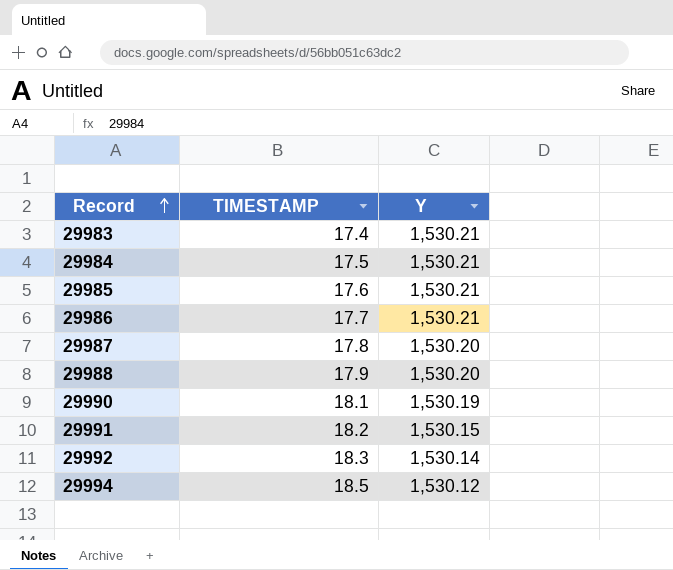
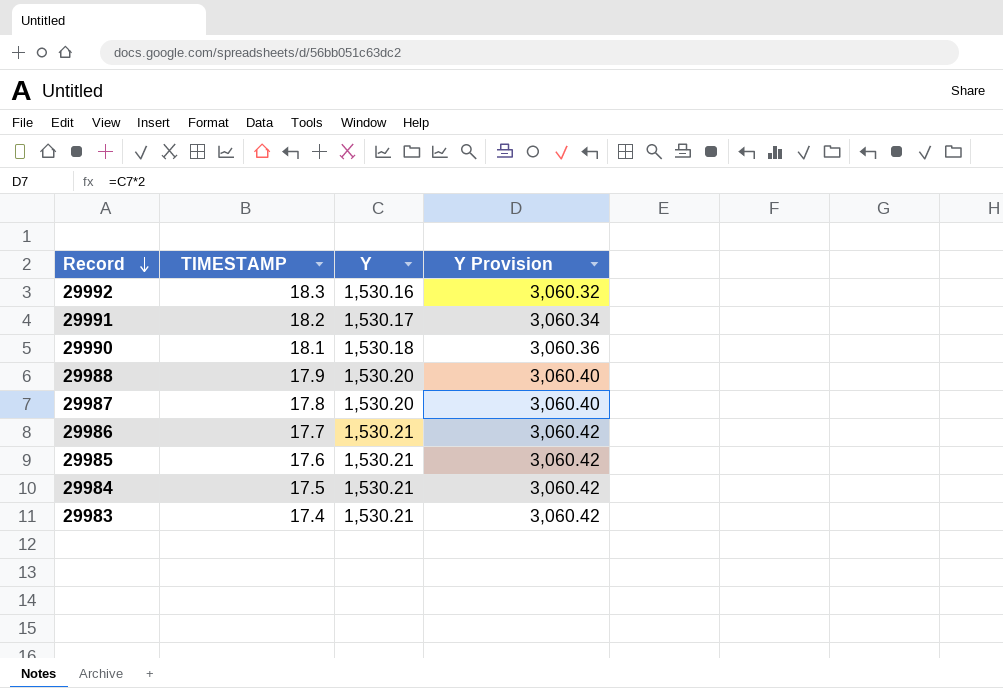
row order: Record ascending -> Record descending
column Y Provision | formula: none -> [Y] * 2
row 29994: 18.5 | 1,530.12 -> none
29992 | Y: 1,530.14 -> 1,530.16
29991 | Y: 1,530.15 -> 1,530.17
29990 | Y: 1,530.19 -> 1,530.18

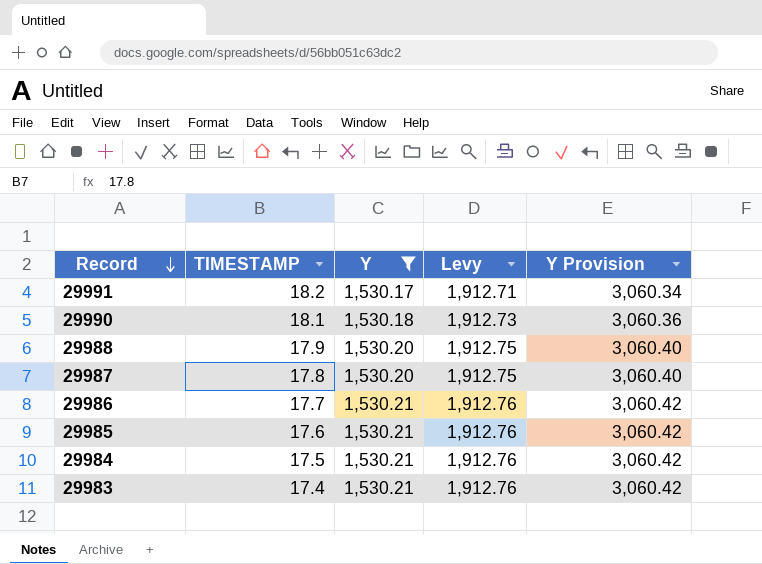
filter: none -> Y != 1,530.16
column Levy | formula: none -> [Y] * 1.25

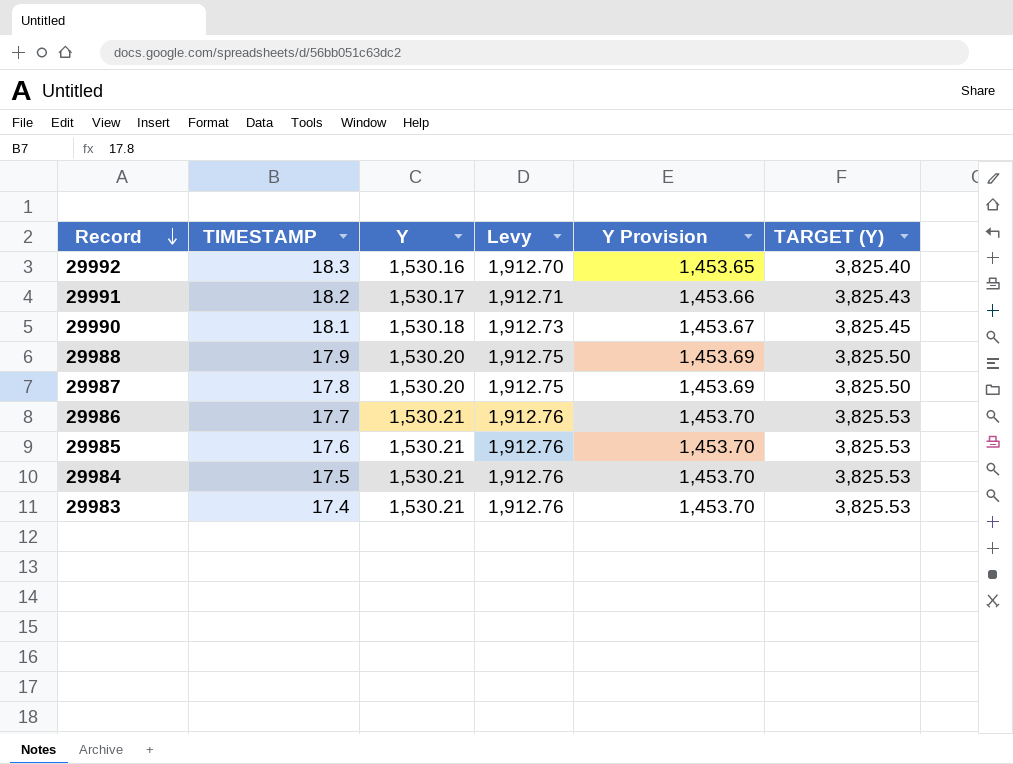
filter: Y != 1,530.16 -> none
column Y Provision | formula: [Y] * 2 -> [Y] * 0.95
column TARGET (Y) | formula: none -> [Y] * 2.5

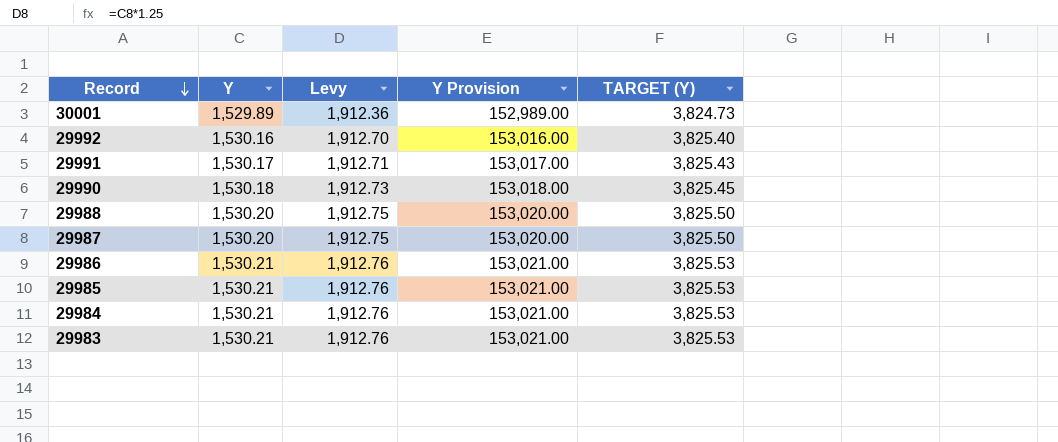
column TIMESTAMP | position: 2 -> none
column Y Provision | formula: [Y] * 0.95 -> [Y] * 100
row 30001: none -> 1,529.89 | 1,912.36 | 152,989.00 | 3,824.73

